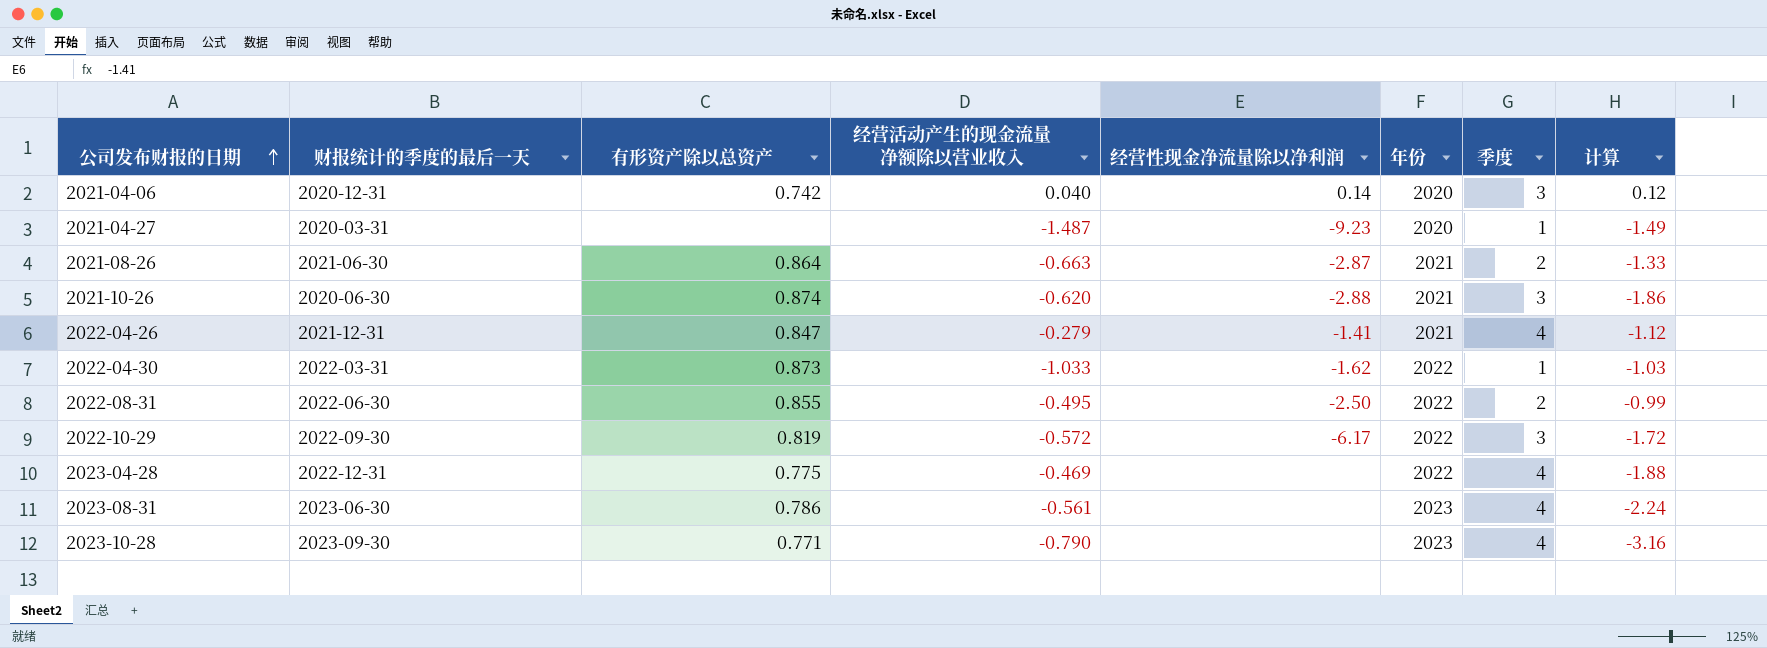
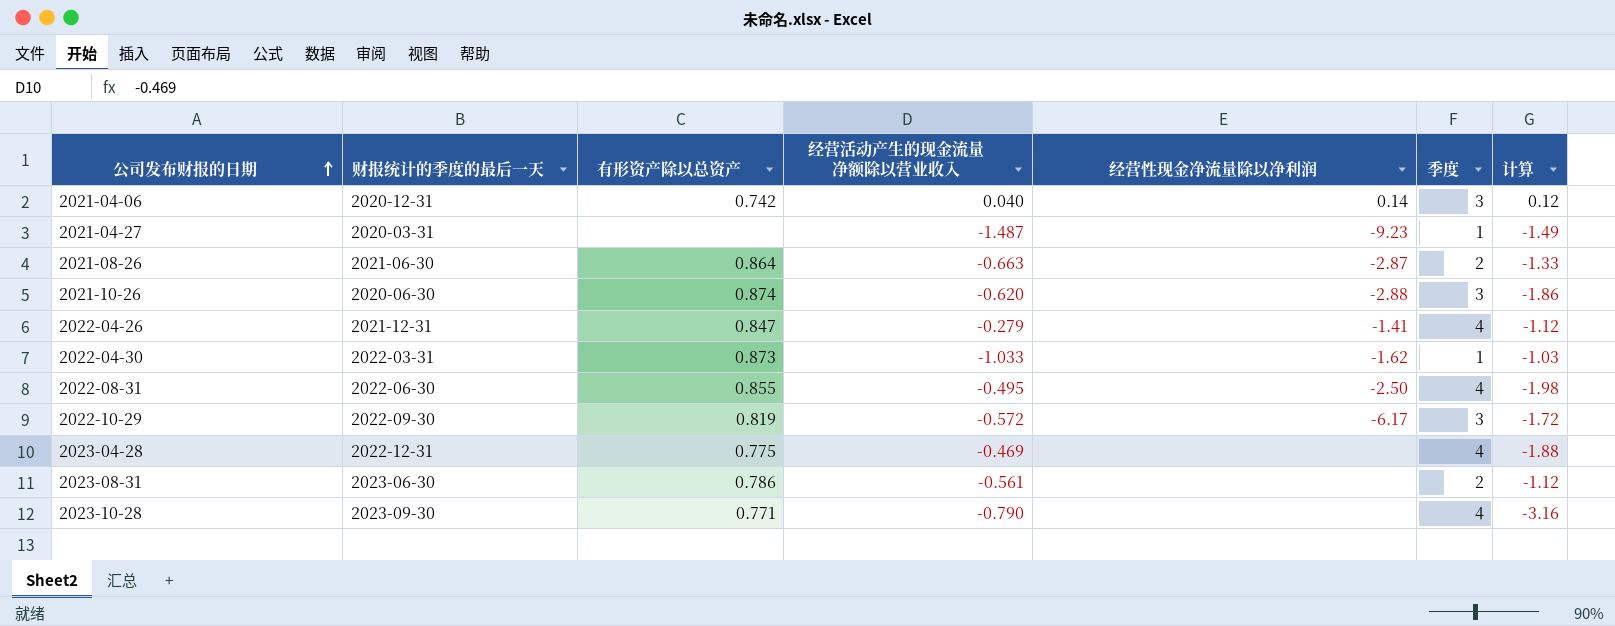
column 年份 | position: 6 -> none
2022-08-31 | 季度: 2 -> 4
2022-08-31 | 计算: -0.99 -> -1.98
2023-08-31 | 季度: 4 -> 2
2023-08-31 | 计算: -2.24 -> -1.12

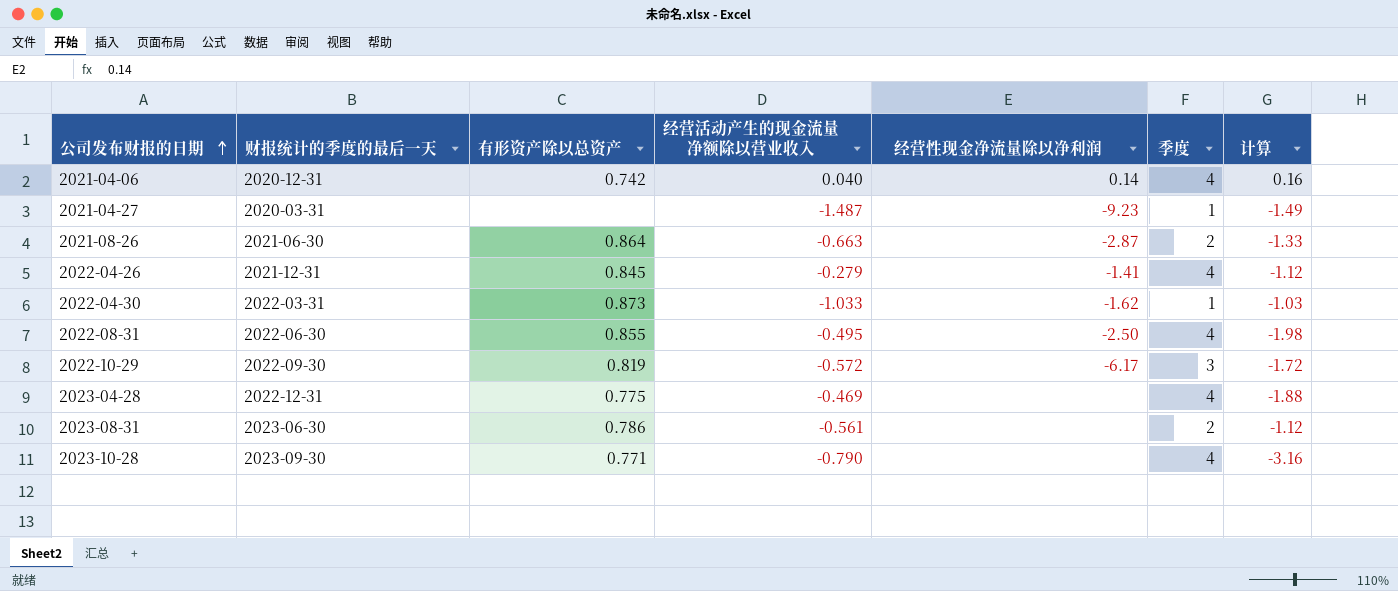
row 2021-10-26: 2020-06-30 | 0.874 | -0.620 | -2.88 | 3 | -1.86 -> none
2021-04-06 | 季度: 3 -> 4
2021-04-06 | 计算: 0.12 -> 0.16
2022-04-26 | 有形资产除以总资产: 0.847 -> 0.845

